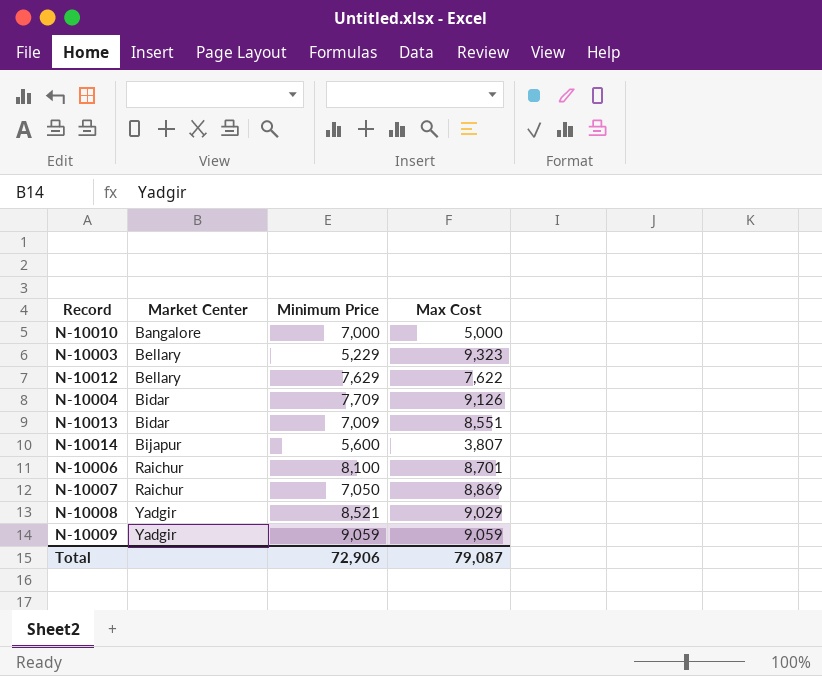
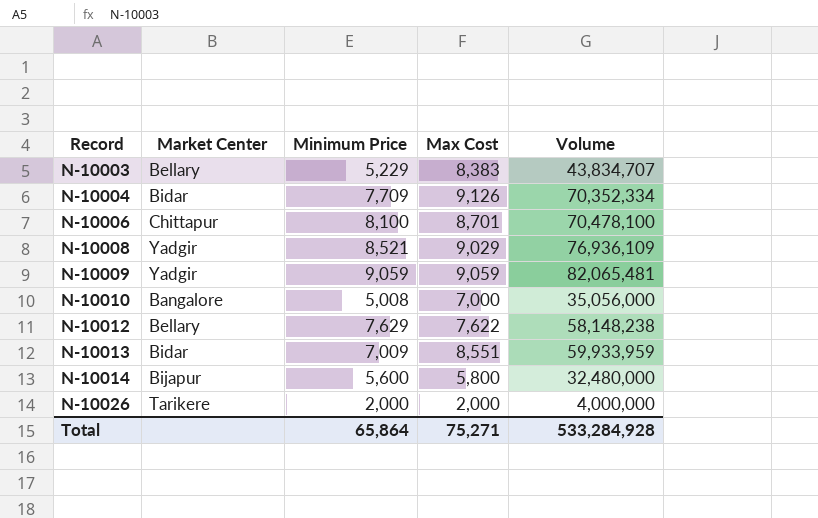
row order: Market Center ascending -> Record ascending
column Volume | formula: none -> [Minimum Price] * [Max Cost]
row N-10007: Raichur | 7,050 | 8,869 -> none
N-10003 | Max Cost: 9,323 -> 8,383
N-10006 | Market Center: Raichur -> Chittapur
N-10010 | Minimum Price: 7,000 -> 5,008
N-10010 | Max Cost: 5,000 -> 7,000
N-10014 | Max Cost: 3,807 -> 5,800
row N-10026: none -> Tarikere | 2,000 | 2,000 | 4,000,000
Total | Minimum Price: 72,906 -> 65,864
Total | Max Cost: 79,087 -> 75,271

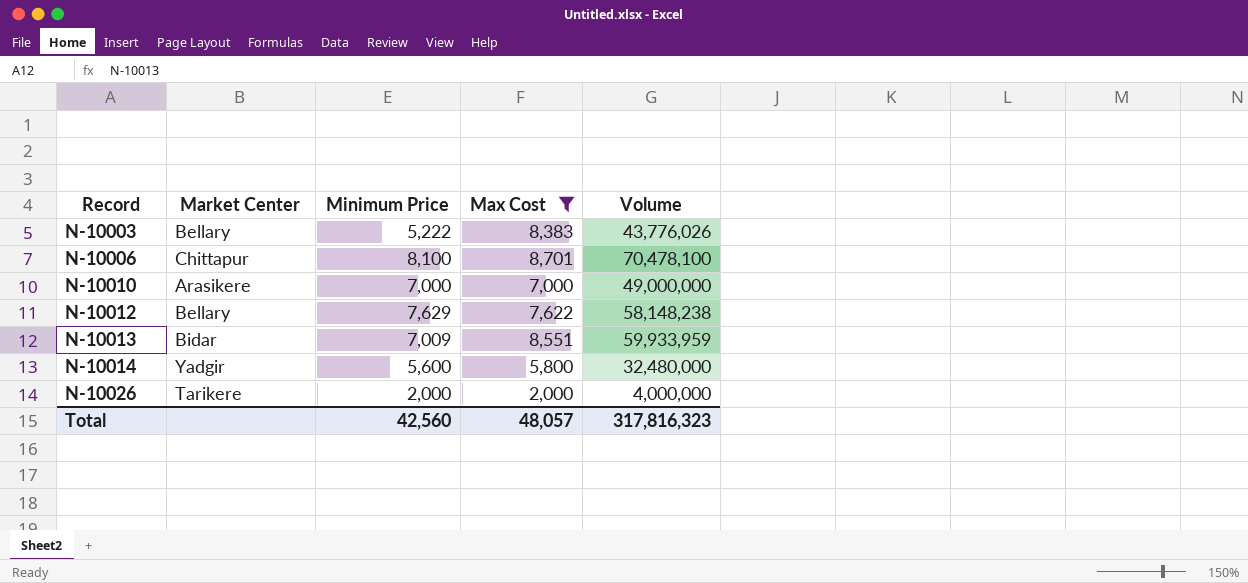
filter: none -> Max Cost <= 8,701
N-10003 | Minimum Price: 5,229 -> 5,222
N-10003 | Volume: 43,834,707 -> 43,776,026
N-10010 | Market Center: Bangalore -> Arasikere
N-10010 | Minimum Price: 5,008 -> 7,000
N-10010 | Volume: 35,056,000 -> 49,000,000
N-10014 | Market Center: Bijapur -> Yadgir
Total | Minimum Price: 65,864 -> 42,560
Total | Max Cost: 75,271 -> 48,057
Total | Volume: 533,284,928 -> 317,816,323

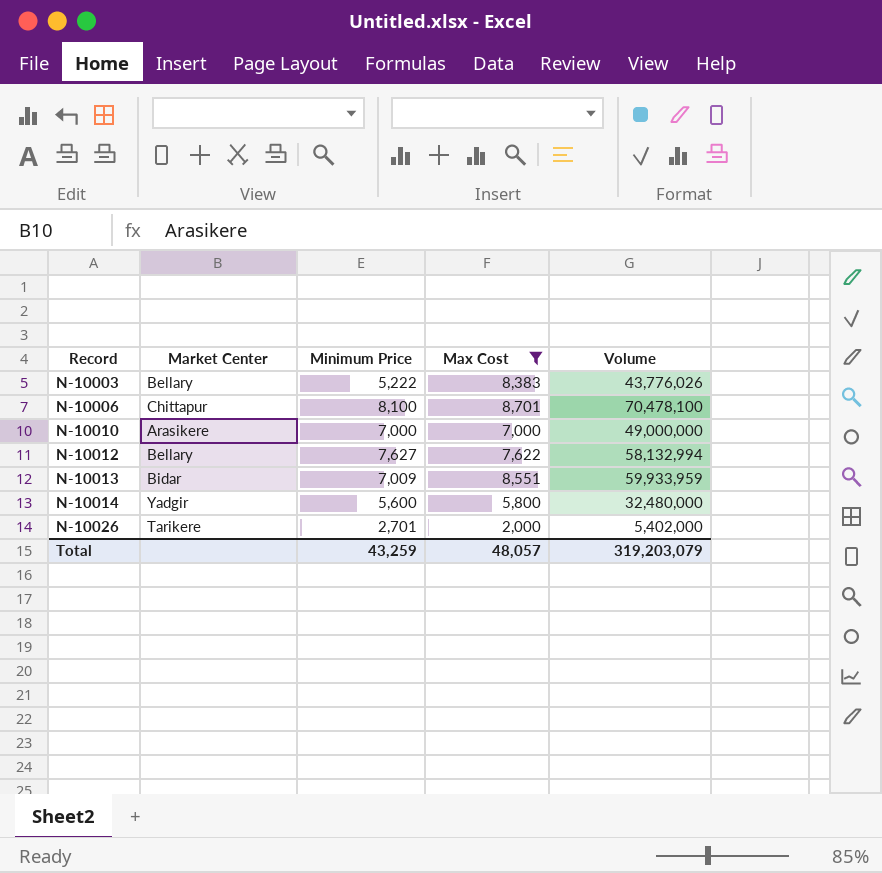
N-10012 | Minimum Price: 7,629 -> 7,627
N-10012 | Volume: 58,148,238 -> 58,132,994
N-10026 | Minimum Price: 2,000 -> 2,701
N-10026 | Volume: 4,000,000 -> 5,402,000
Total | Minimum Price: 42,560 -> 43,259
Total | Volume: 317,816,323 -> 319,203,079

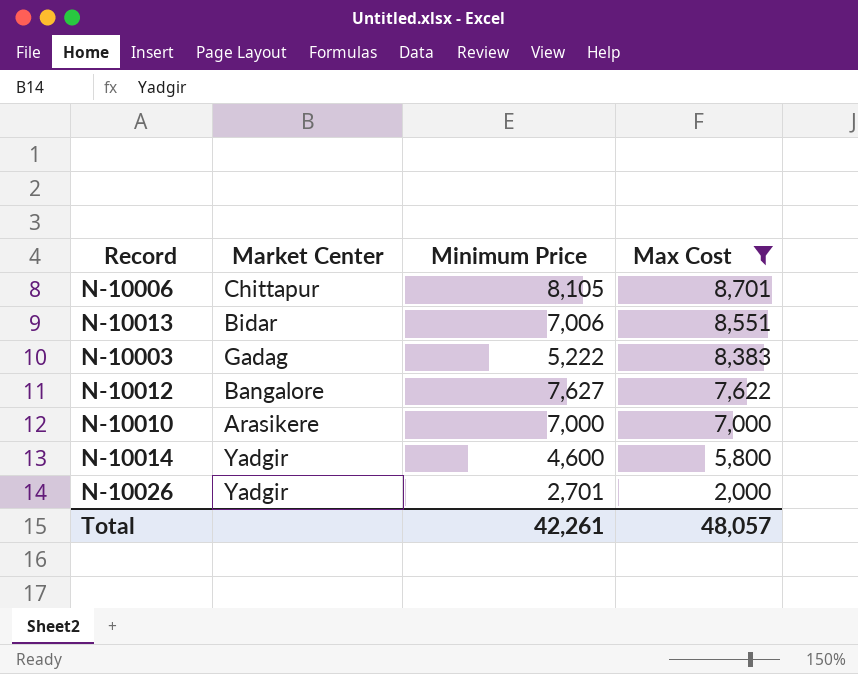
row order: Record ascending -> Max Cost descending
column Volume | formula: [Minimum Price] * [Max Cost] -> none
N-10006 | Minimum Price: 8,100 -> 8,105
N-10013 | Minimum Price: 7,009 -> 7,006
N-10003 | Market Center: Bellary -> Gadag
N-10012 | Market Center: Bellary -> Bangalore
N-10014 | Minimum Price: 5,600 -> 4,600
N-10026 | Market Center: Tarikere -> Yadgir
Total | Minimum Price: 43,259 -> 42,261

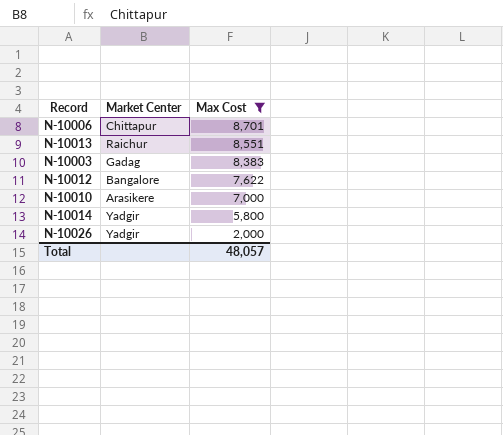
column Minimum Price | position: 3 -> none
N-10013 | Market Center: Bidar -> Raichur

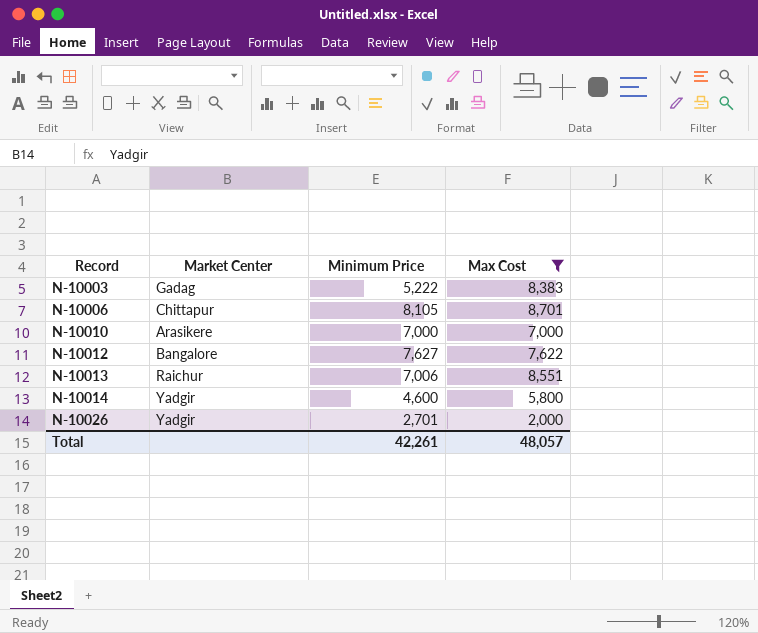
row order: Max Cost descending -> Record ascending
column Minimum Price | position: none -> 3

